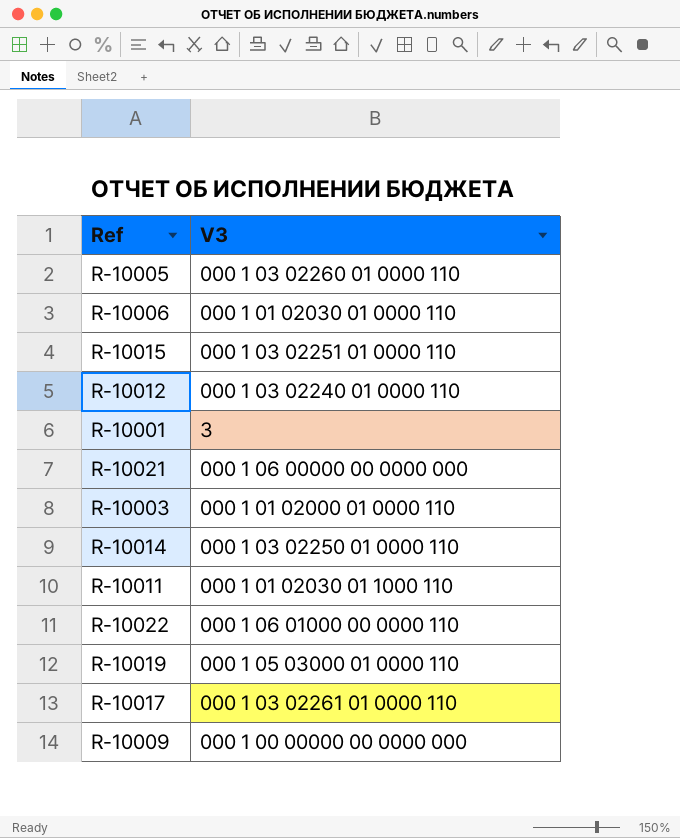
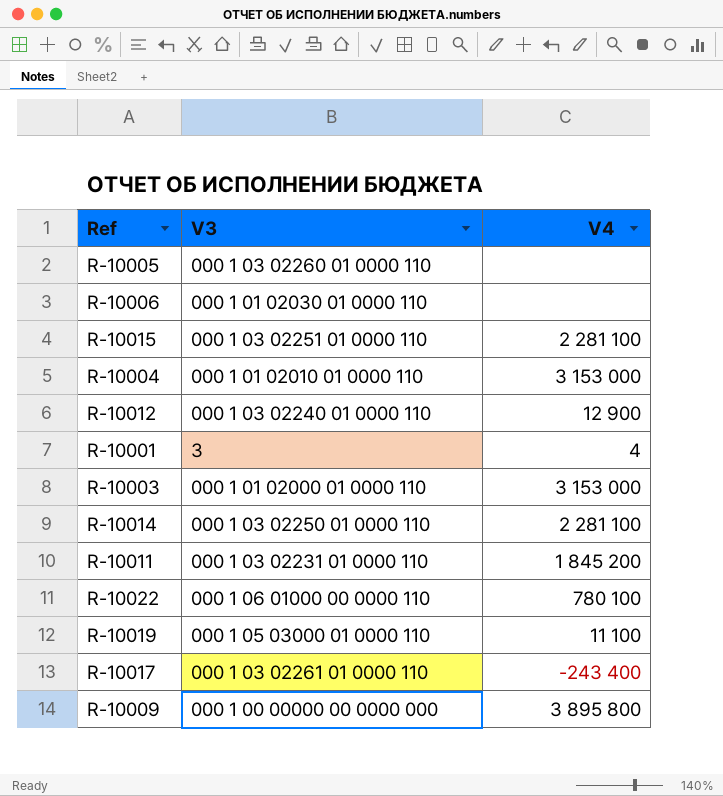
column V4 | position: none -> 3
row R-10021: 000 1 06 00000 00 0000 000 -> none
row R-10004: none -> 000 1 01 02010 01 0000 110 | 3 153 000
R-10011 | V3: 000 1 01 02030 01 1000 110 -> 000 1 03 02231 01 0000 110

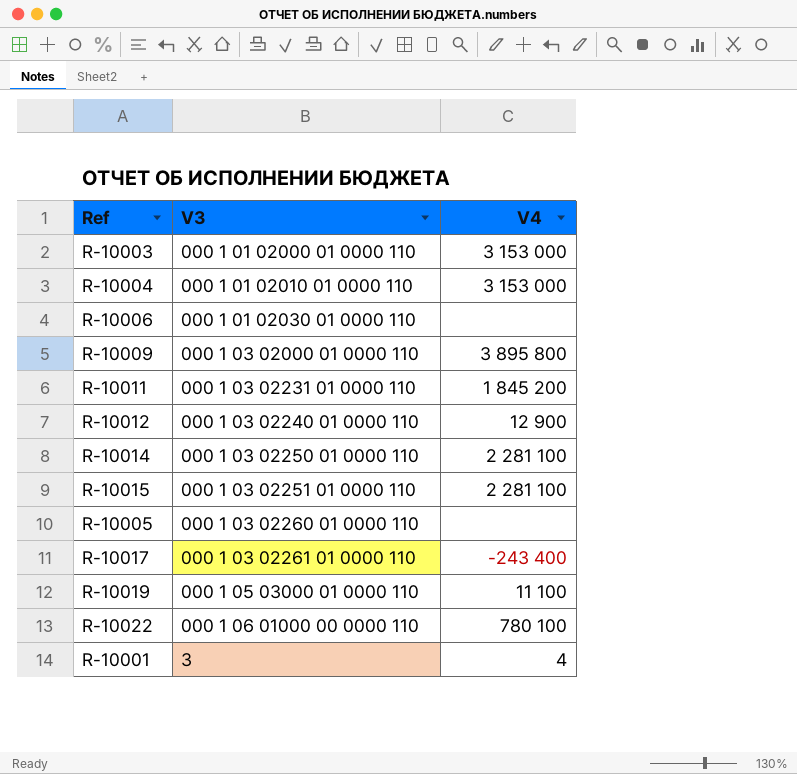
row order: none -> V3 ascending
R-10009 | V3: 000 1 00 00000 00 0000 000 -> 000 1 03 02000 01 0000 110

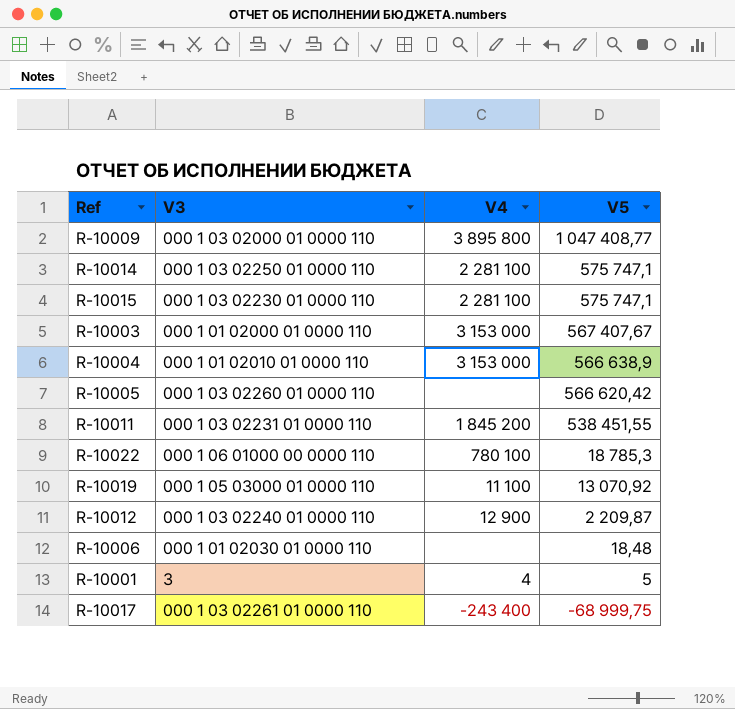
row order: V3 ascending -> V5 descending
column V5 | position: none -> 4
R-10015 | V3: 000 1 03 02251 01 0000 110 -> 000 1 03 02230 01 0000 110

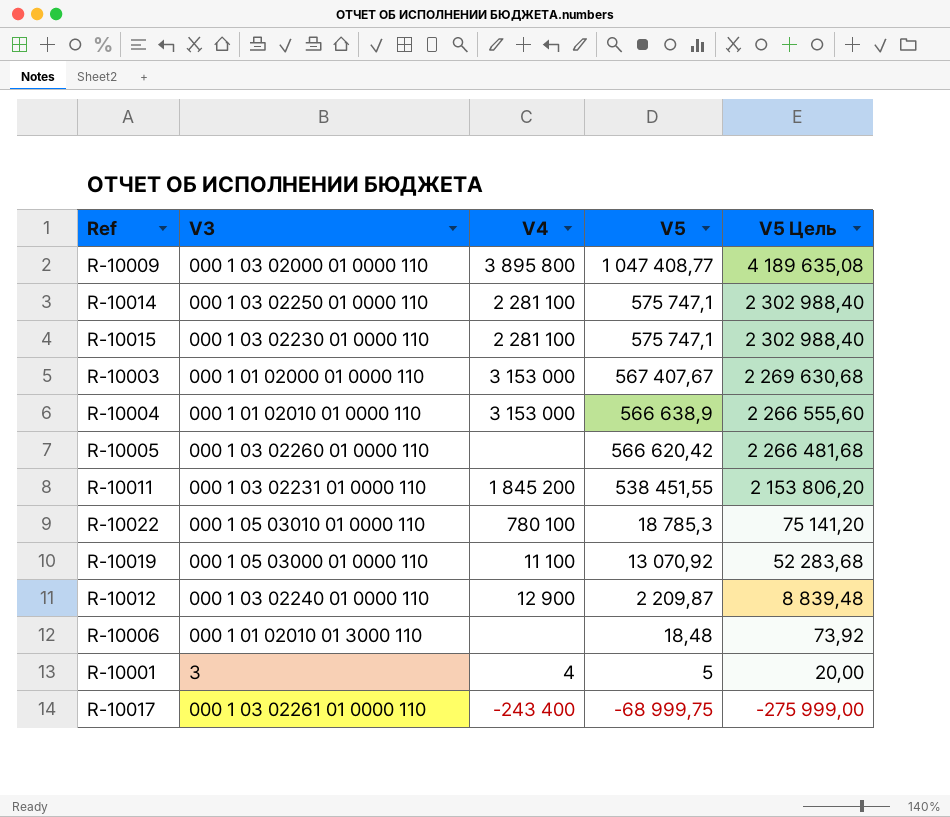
column V5 Цель | formula: none -> [V5] * 4
R-10022 | V3: 000 1 06 01000 00 0000 110 -> 000 1 05 03010 01 0000 110
R-10006 | V3: 000 1 01 02030 01 0000 110 -> 000 1 01 02010 01 3000 110

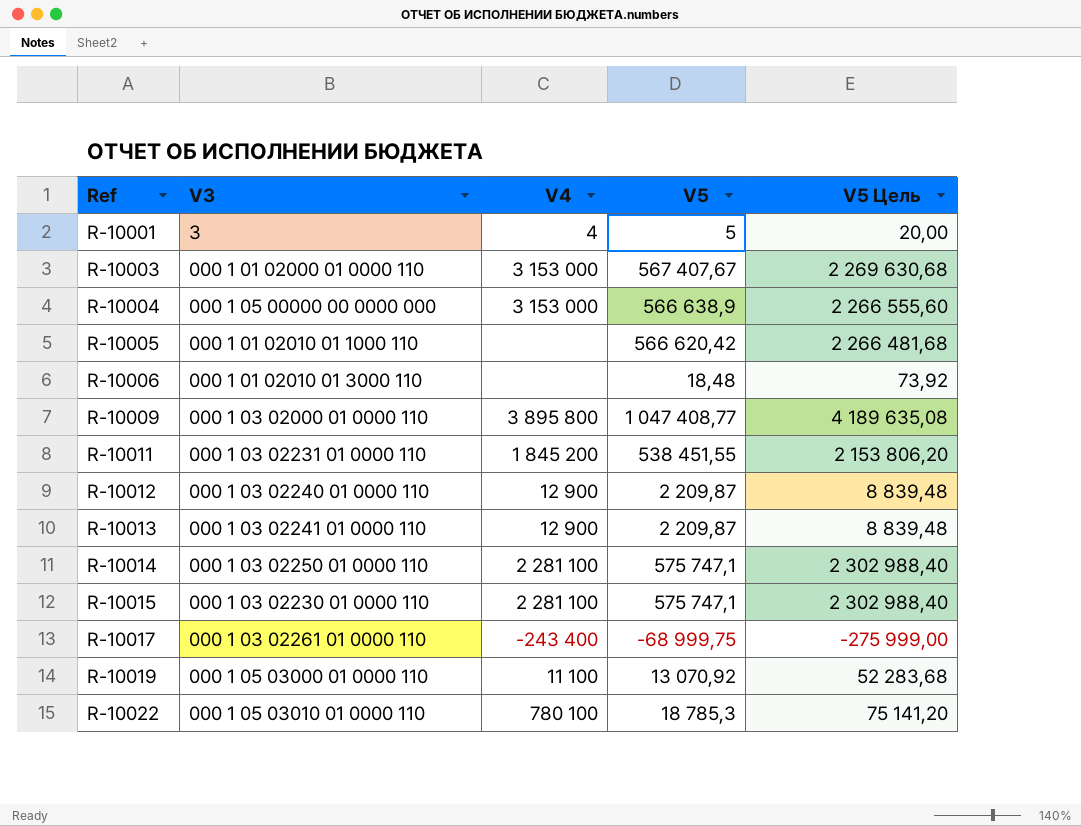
row order: V5 descending -> Ref ascending
R-10004 | V3: 000 1 01 02010 01 0000 110 -> 000 1 05 00000 00 0000 000
R-10005 | V3: 000 1 03 02260 01 0000 110 -> 000 1 01 02010 01 1000 110
row R-10013: none -> 000 1 03 02241 01 0000 110 | 12 900 | 2 209,87 | 8 839,48

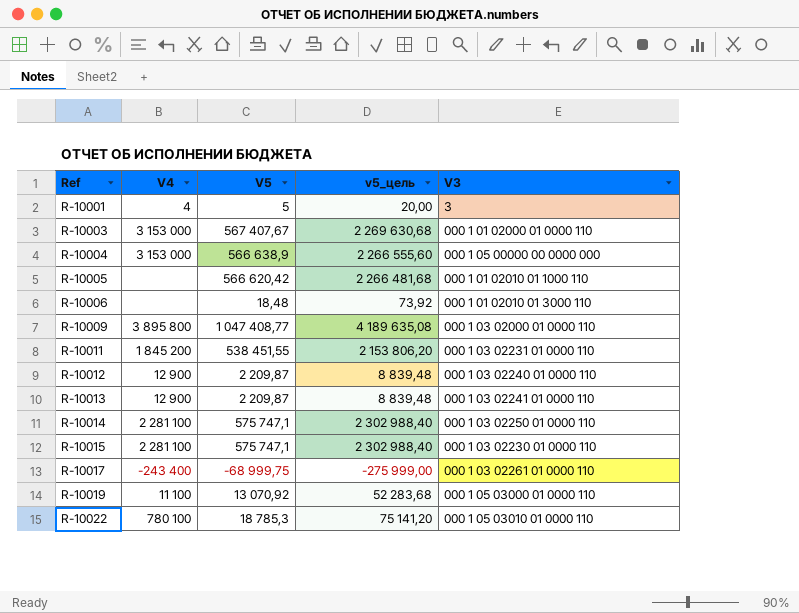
column name: V5 Цель -> v5_цель
column V3 | position: 2 -> 5

